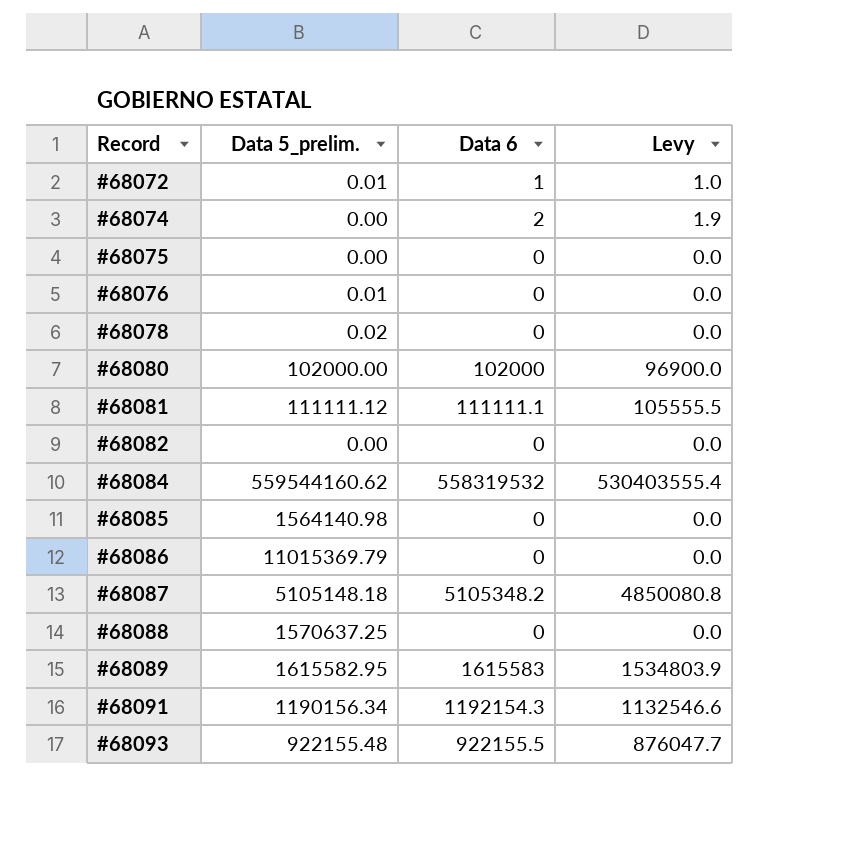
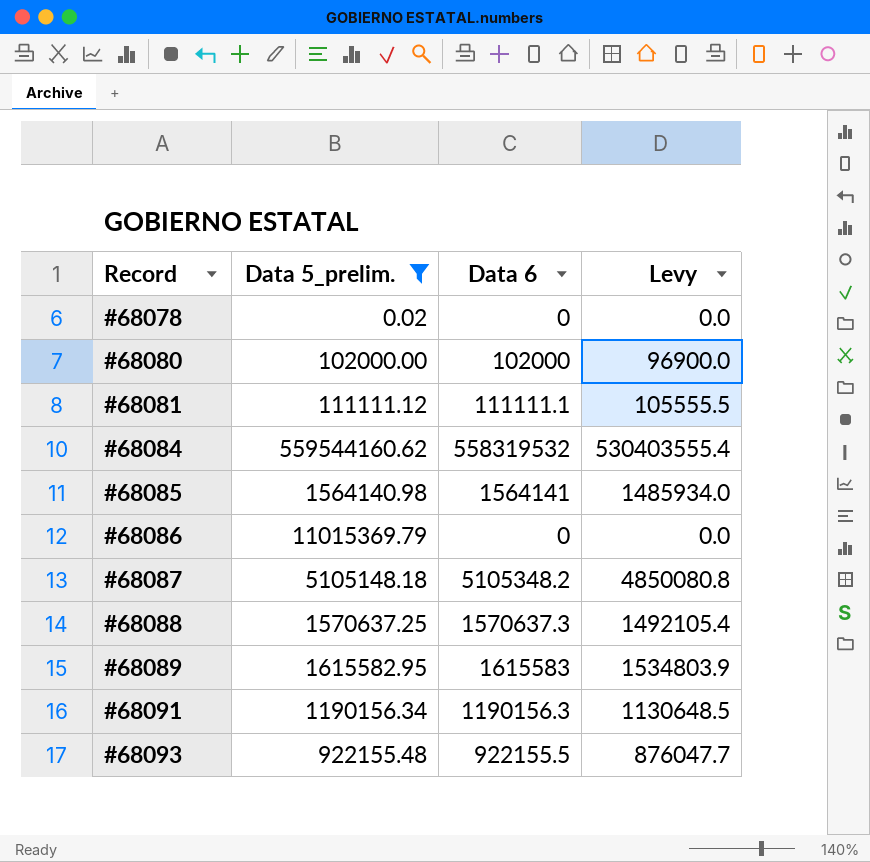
filter: none -> Data 5_prelim. >= 0.02
#68085 | Data 6: 0 -> 1564141
#68085 | Levy: 0.0 -> 1485934.0
#68088 | Data 6: 0 -> 1570637.3
#68088 | Levy: 0.0 -> 1492105.4
#68091 | Data 6: 1192154.3 -> 1190156.3
#68091 | Levy: 1132546.6 -> 1130648.5

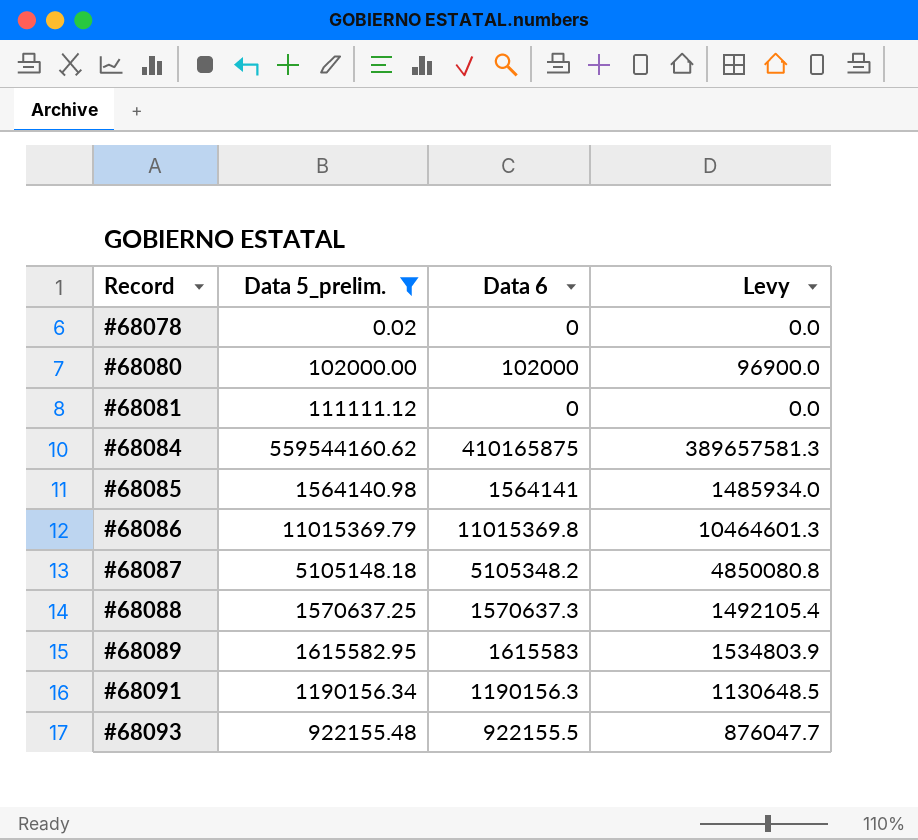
#68081 | Data 6: 111111.1 -> 0
#68081 | Levy: 105555.5 -> 0.0
#68084 | Data 6: 558319532 -> 410165875
#68084 | Levy: 530403555.4 -> 389657581.3
#68086 | Data 6: 0 -> 11015369.8
#68086 | Levy: 0.0 -> 10464601.3

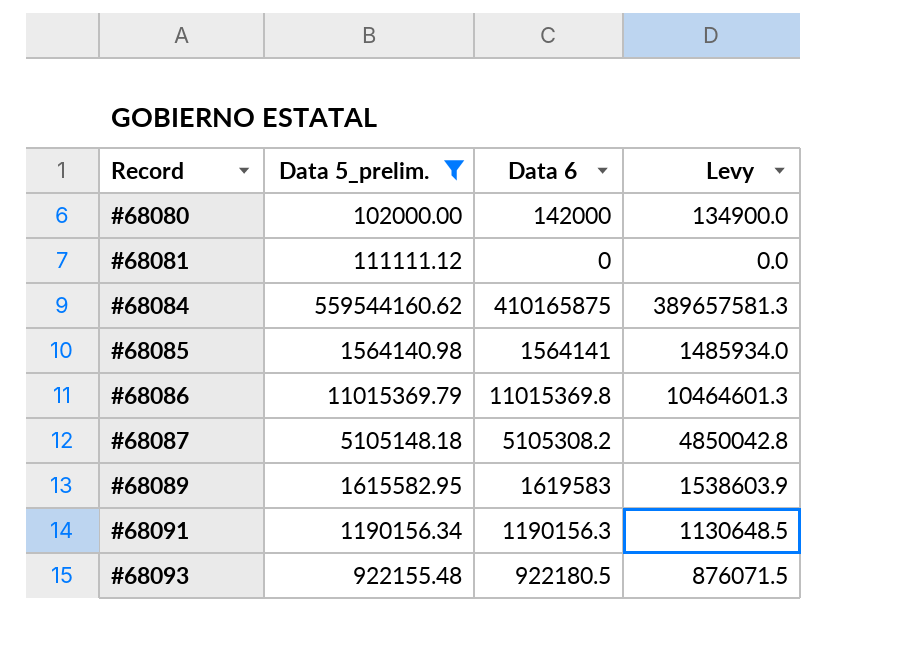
row #68078: 0.02 | 0 | 0.0 -> none
row #68088: 1570637.25 | 1570637.3 | 1492105.4 -> none
#68080 | Data 6: 102000 -> 142000
#68080 | Levy: 96900.0 -> 134900.0
#68087 | Data 6: 5105348.2 -> 5105308.2
#68087 | Levy: 4850080.8 -> 4850042.8
#68089 | Data 6: 1615583 -> 1619583
#68089 | Levy: 1534803.9 -> 1538603.9
#68093 | Data 6: 922155.5 -> 922180.5
#68093 | Levy: 876047.7 -> 876071.5

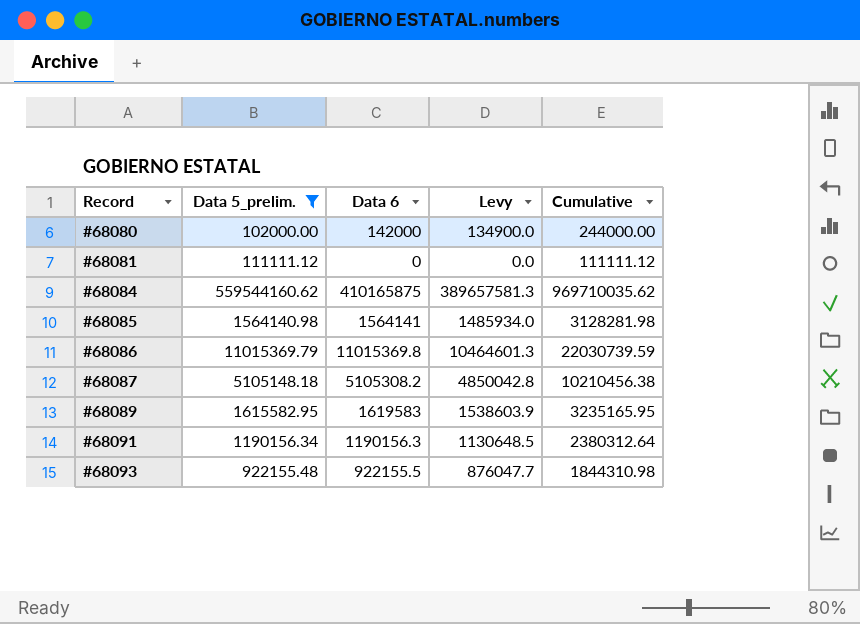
column Cumulative | formula: none -> [Data 5_prelim.] + [Data 6]
#68093 | Data 6: 922180.5 -> 922155.5
#68093 | Levy: 876071.5 -> 876047.7

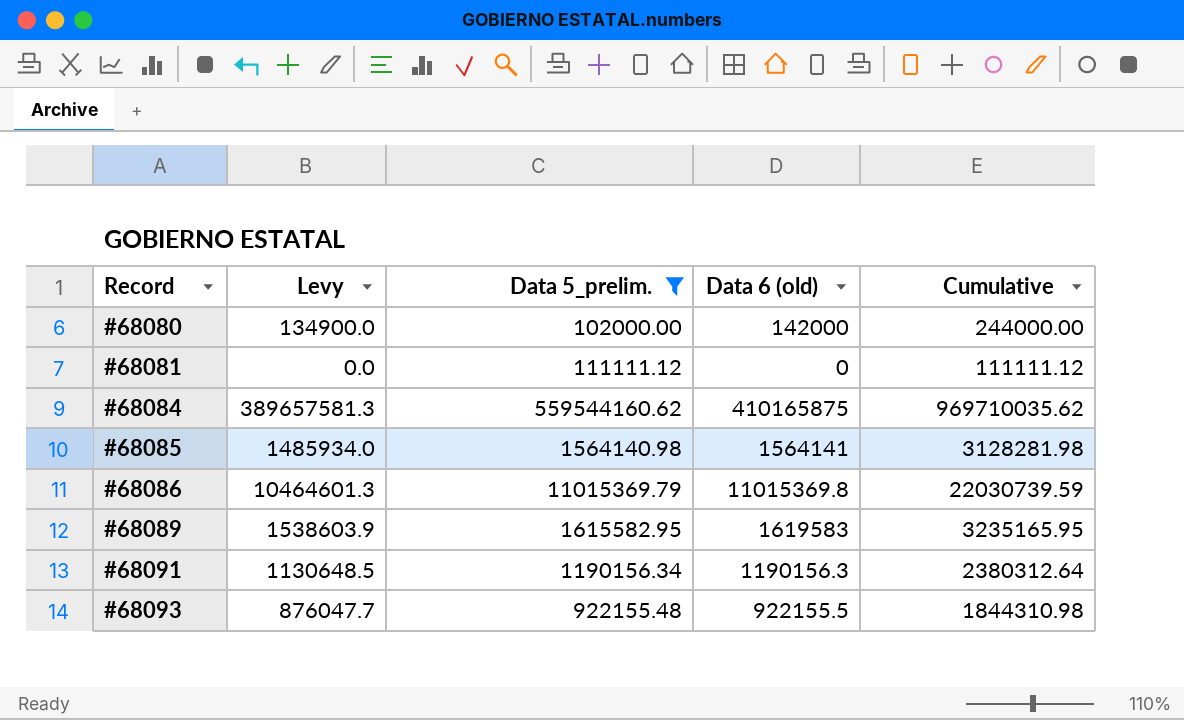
column Levy | position: 4 -> 2
column name: Data 6 -> Data 6 (old)
row #68087: 5105148.18 | 5105308.2 | 4850042.8 | 10210456.38 -> none

